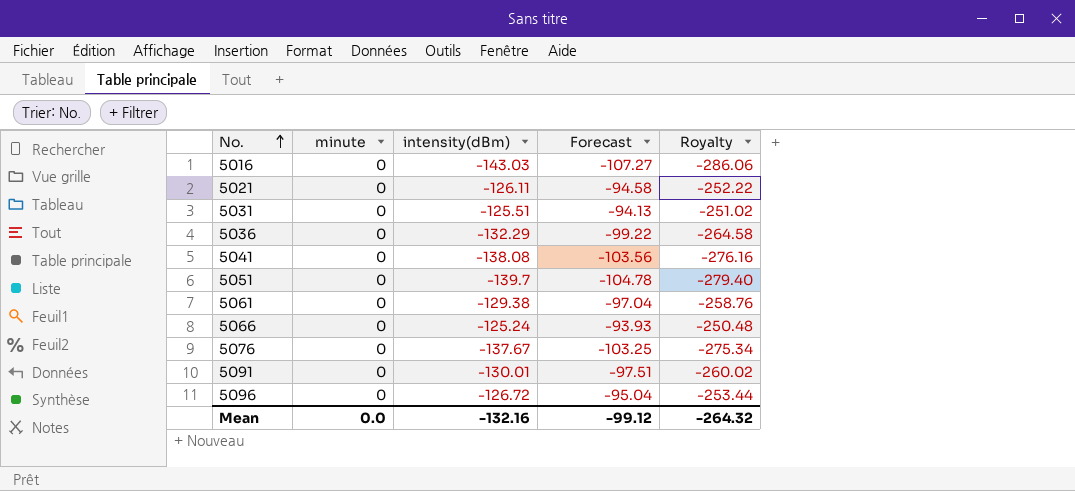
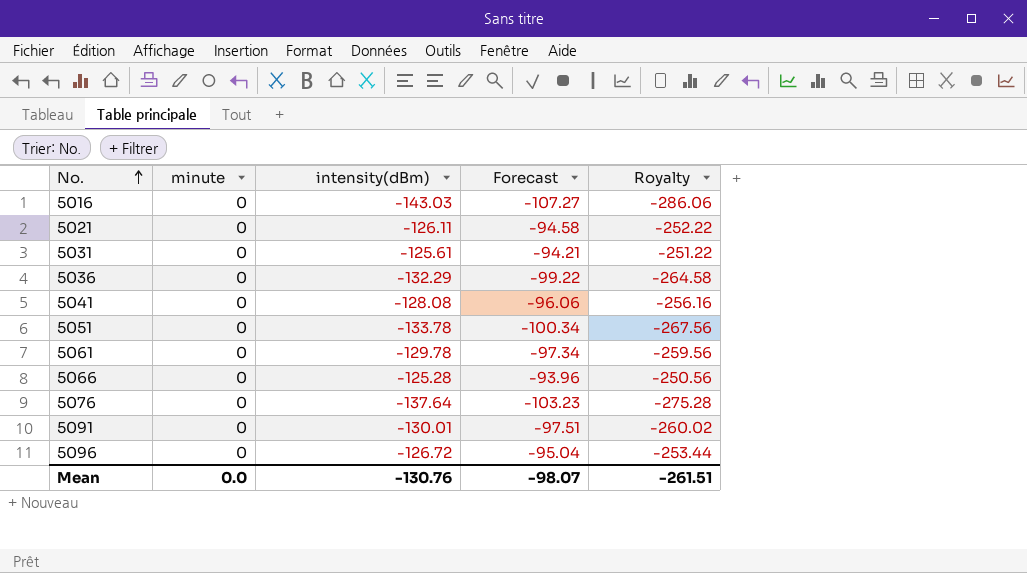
5031 | intensity(dBm): -125.51 -> -125.61
5031 | Forecast: -94.13 -> -94.21
5031 | Royalty: -251.02 -> -251.22
5041 | intensity(dBm): -138.08 -> -128.08
5041 | Forecast: -103.56 -> -96.06
5041 | Royalty: -276.16 -> -256.16
5051 | intensity(dBm): -139.7 -> -133.78
5051 | Forecast: -104.78 -> -100.34
5051 | Royalty: -279.40 -> -267.56
5061 | intensity(dBm): -129.38 -> -129.78
5061 | Forecast: -97.04 -> -97.34
5061 | Royalty: -258.76 -> -259.56
5066 | intensity(dBm): -125.24 -> -125.28
5066 | Forecast: -93.93 -> -93.96
5066 | Royalty: -250.48 -> -250.56
5076 | intensity(dBm): -137.67 -> -137.64
5076 | Forecast: -103.25 -> -103.23
5076 | Royalty: -275.34 -> -275.28
Mean | intensity(dBm): -132.16 -> -130.76
Mean | Forecast: -99.12 -> -98.07
Mean | Royalty: -264.32 -> -261.51

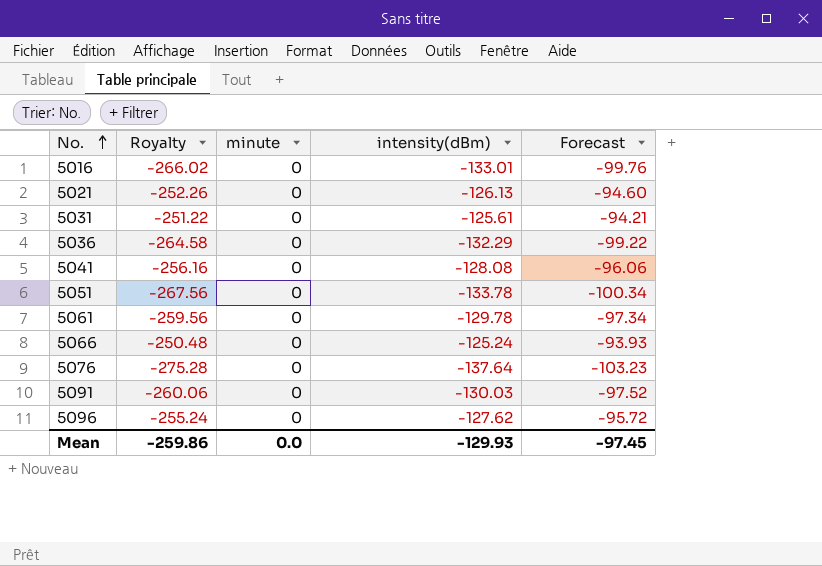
column Royalty | position: 5 -> 2
5016 | Royalty: -286.06 -> -266.02
5016 | intensity(dBm): -143.03 -> -133.01
5016 | Forecast: -107.27 -> -99.76
5021 | Royalty: -252.22 -> -252.26
5021 | intensity(dBm): -126.11 -> -126.13
5021 | Forecast: -94.58 -> -94.60
5066 | Royalty: -250.56 -> -250.48
5066 | intensity(dBm): -125.28 -> -125.24
5066 | Forecast: -93.96 -> -93.93
5091 | Royalty: -260.02 -> -260.06
5091 | intensity(dBm): -130.01 -> -130.03
5091 | Forecast: -97.51 -> -97.52
5096 | Royalty: -253.44 -> -255.24
5096 | intensity(dBm): -126.72 -> -127.62
5096 | Forecast: -95.04 -> -95.72
Mean | Royalty: -261.51 -> -259.86
Mean | intensity(dBm): -130.76 -> -129.93
Mean | Forecast: -98.07 -> -97.45

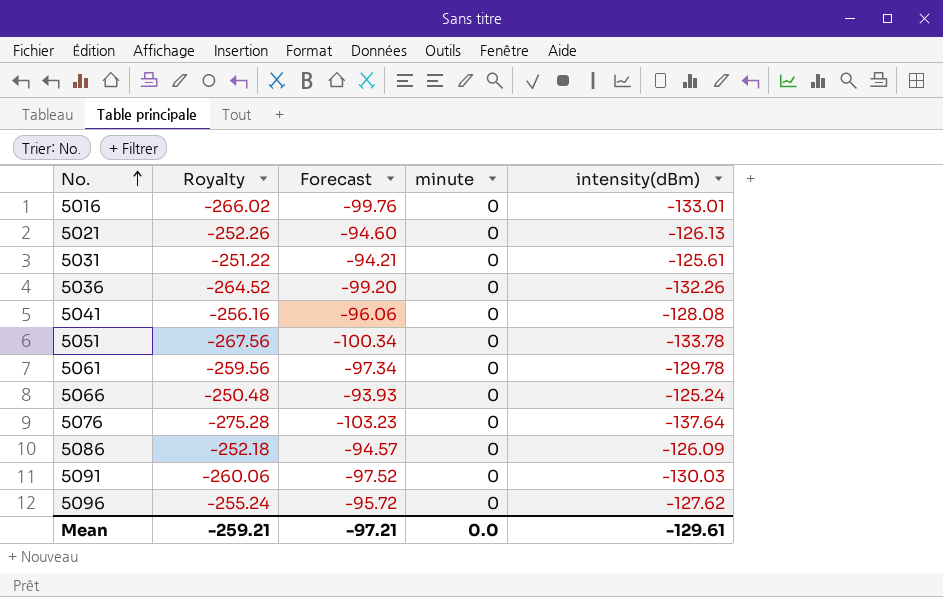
column Forecast | position: 5 -> 3
5036 | Royalty: -264.58 -> -264.52
5036 | Forecast: -99.22 -> -99.20
5036 | intensity(dBm): -132.29 -> -132.26
row 5086: none -> -252.18 | -94.57 | 0 | -126.09
Mean | Royalty: -259.86 -> -259.21
Mean | Forecast: -97.45 -> -97.21
Mean | intensity(dBm): -129.93 -> -129.61

